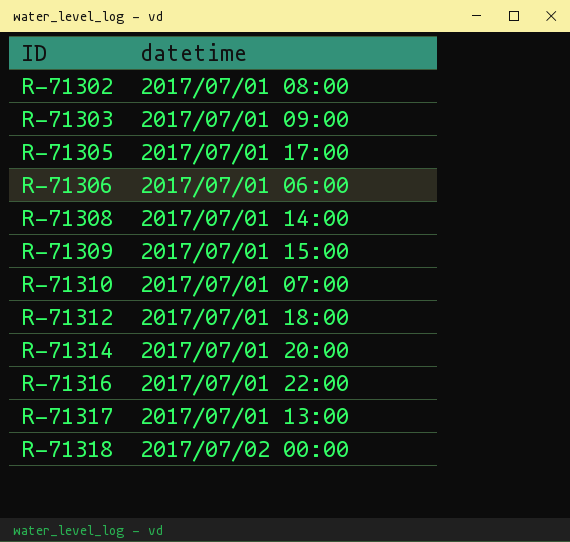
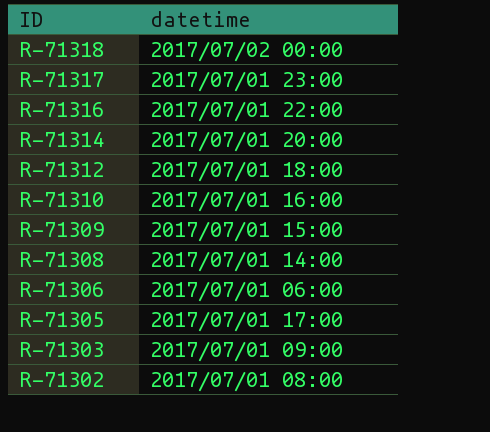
row order: ID ascending -> ID descending
R-71317 | datetime: 2017/07/01 13:00 -> 2017/07/01 23:00
R-71310 | datetime: 2017/07/01 07:00 -> 2017/07/01 16:00

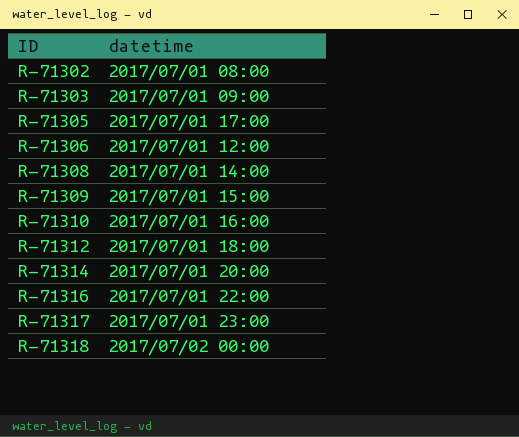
row order: ID descending -> ID ascending
R-71306 | datetime: 2017/07/01 06:00 -> 2017/07/01 12:00

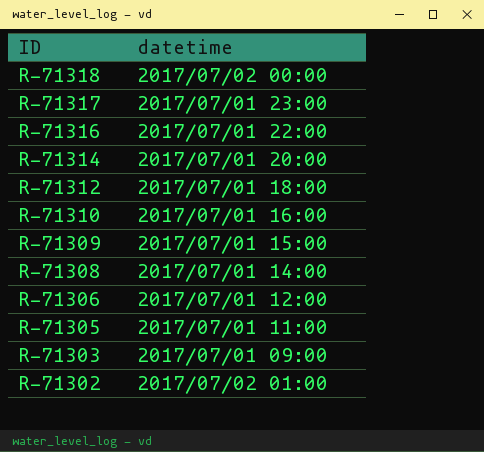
row order: ID ascending -> ID descending
R-71305 | datetime: 2017/07/01 17:00 -> 2017/07/01 11:00
R-71302 | datetime: 2017/07/01 08:00 -> 2017/07/02 01:00

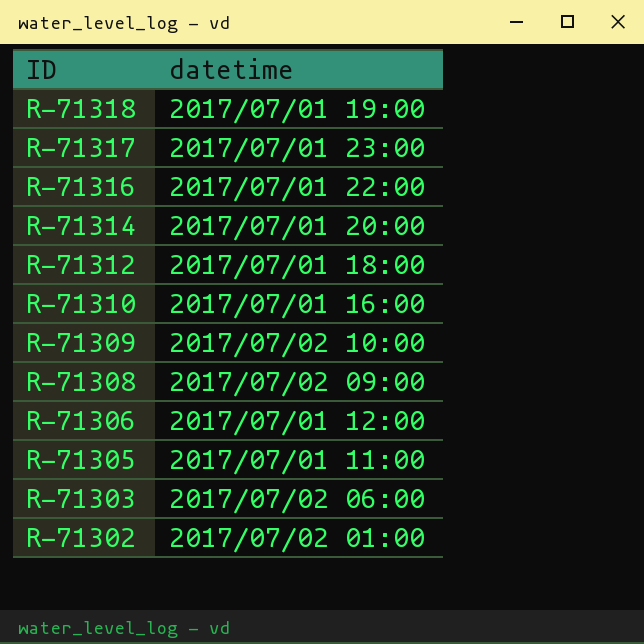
R-71318 | datetime: 2017/07/02 00:00 -> 2017/07/01 19:00
R-71309 | datetime: 2017/07/01 15:00 -> 2017/07/02 10:00
R-71308 | datetime: 2017/07/01 14:00 -> 2017/07/02 09:00
R-71303 | datetime: 2017/07/01 09:00 -> 2017/07/02 06:00

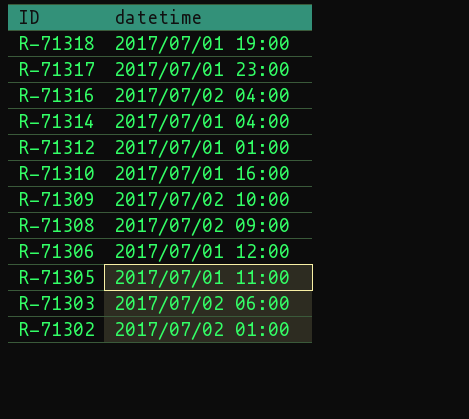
R-71316 | datetime: 2017/07/01 22:00 -> 2017/07/02 04:00
R-71314 | datetime: 2017/07/01 20:00 -> 2017/07/01 04:00
R-71312 | datetime: 2017/07/01 18:00 -> 2017/07/01 01:00

